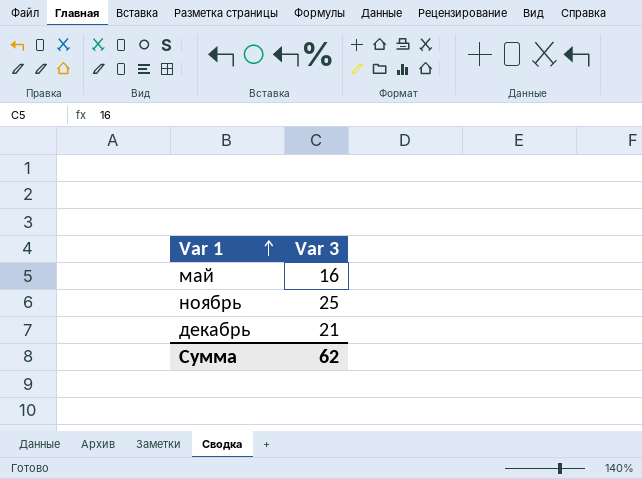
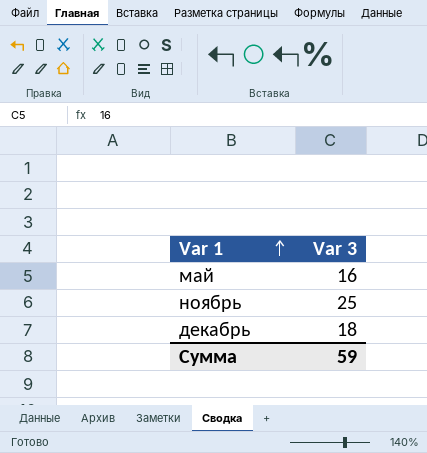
декабрь | Var 3: 21 -> 18
Сумма | Var 3: 62 -> 59

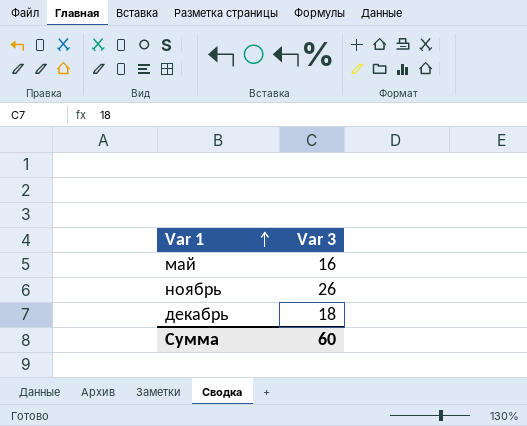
ноябрь | Var 3: 25 -> 26
Сумма | Var 3: 59 -> 60

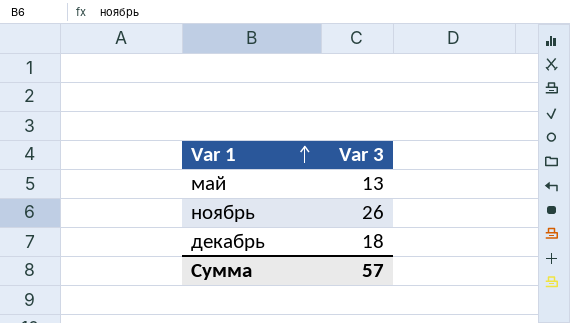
май | Var 3: 16 -> 13
Сумма | Var 3: 60 -> 57

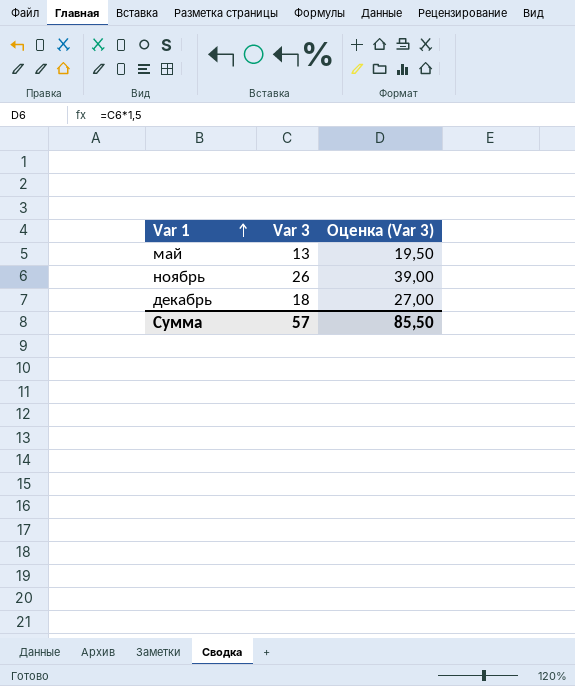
column Оценка (Var 3) | formula: none -> [Var 3] * 1,5

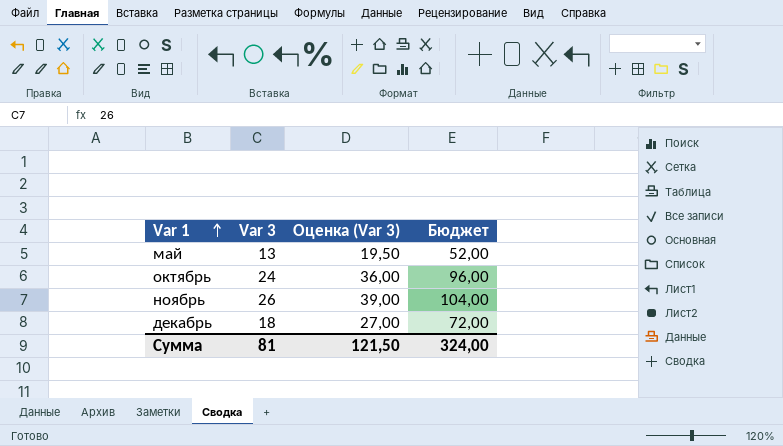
column Бюджет | formula: none -> [Var 3] * 4
row октябрь: none -> 24 | 36,00 | 96,00
Сумма | Var 3: 57 -> 81
Сумма | Оценка (Var 3): 85,50 -> 121,50

